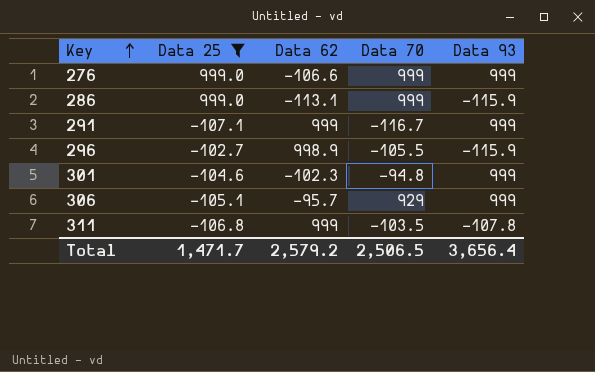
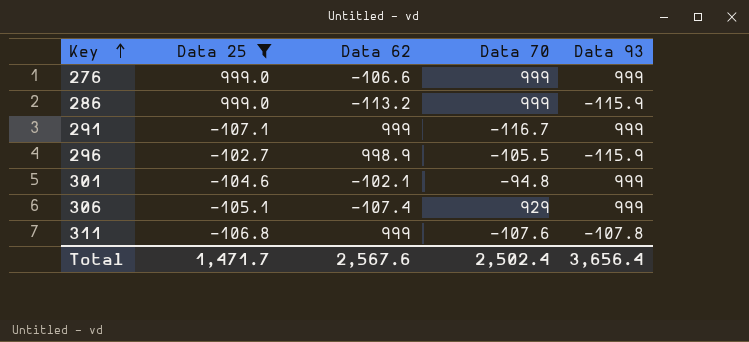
286 | Data 62: -113.1 -> -113.2
301 | Data 62: -102.3 -> -102.1
306 | Data 62: -95.7 -> -107.4
311 | Data 70: -103.5 -> -107.6
Total | Data 62: 2,579.2 -> 2,567.6
Total | Data 70: 2,506.5 -> 2,502.4

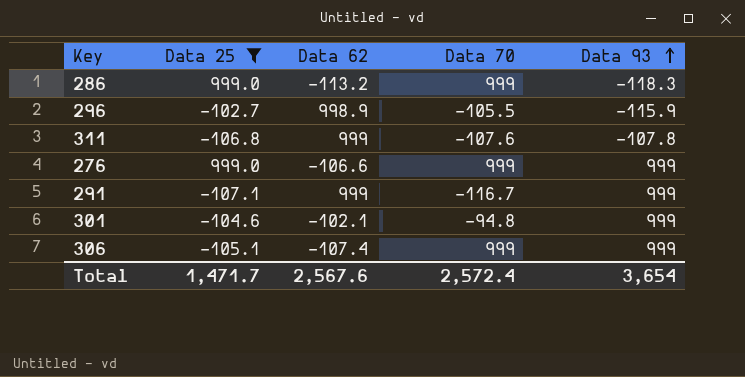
row order: Key ascending -> Data 93 ascending
286 | Data 93: -115.9 -> -118.3
306 | Data 70: 929 -> 999
Total | Data 70: 2,502.4 -> 2,572.4
Total | Data 93: 3,656.4 -> 3,654

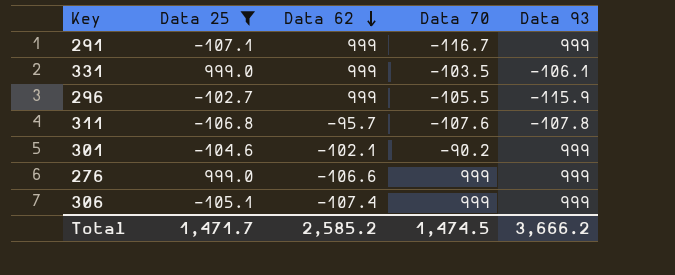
row order: Data 93 ascending -> Data 62 descending
row 286: 999.0 | -113.2 | 999 | -118.3 -> none
row 331: none -> 999.0 | 999 | -103.5 | -106.1
296 | Data 62: 998.9 -> 999
311 | Data 62: 999 -> -95.7
301 | Data 70: -94.8 -> -90.2
Total | Data 62: 2,567.6 -> 2,585.2
Total | Data 70: 2,572.4 -> 1,474.5
Total | Data 93: 3,654 -> 3,666.2

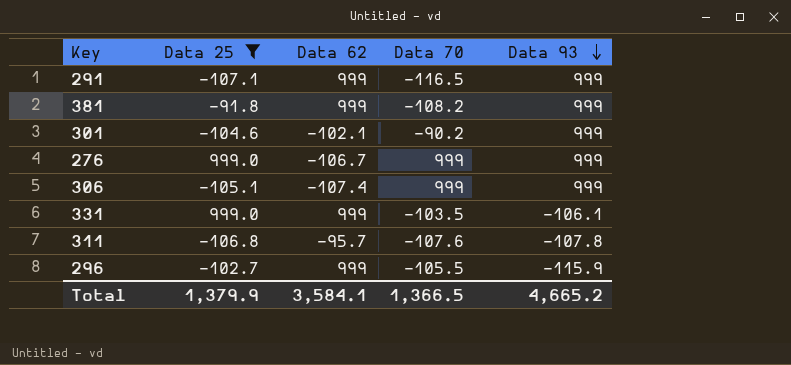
row order: Data 62 descending -> Data 93 descending
291 | Data 70: -116.7 -> -116.5
row 381: none -> -91.8 | 999 | -108.2 | 999
276 | Data 62: -106.6 -> -106.7
Total | Data 25: 1,471.7 -> 1,379.9
Total | Data 62: 2,585.2 -> 3,584.1
Total | Data 70: 1,474.5 -> 1,366.5
Total | Data 93: 3,666.2 -> 4,665.2

